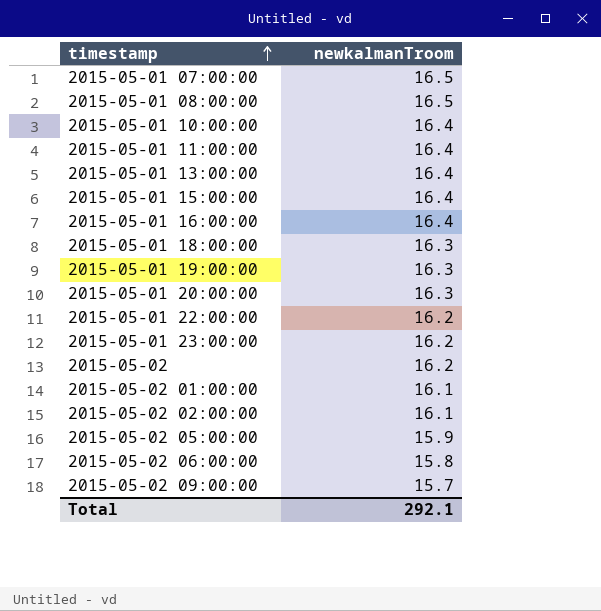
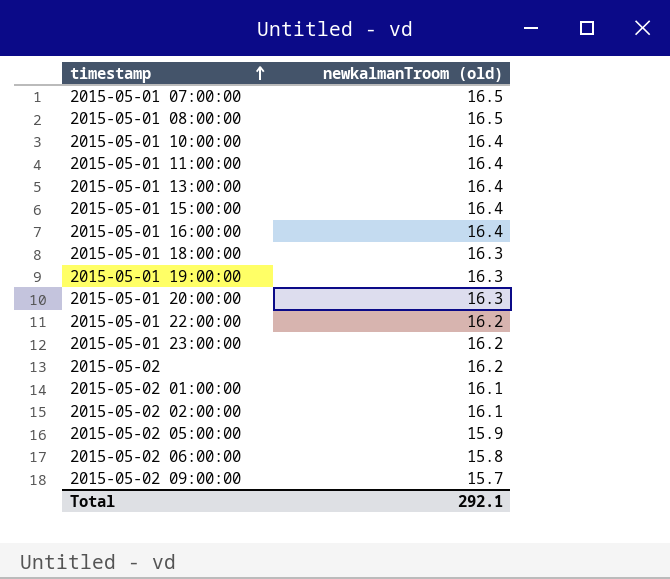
column name: newkalmanTroom -> newkalmanTroom (old)

